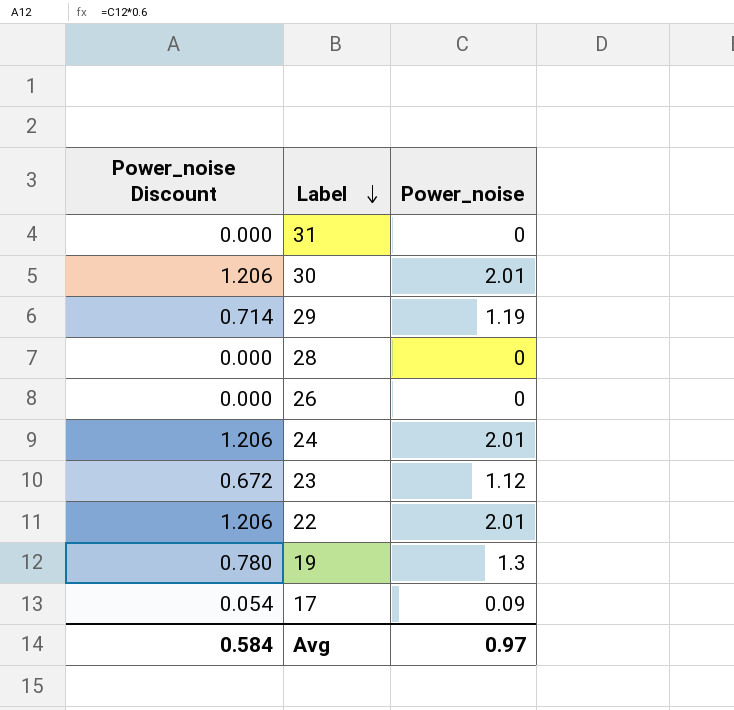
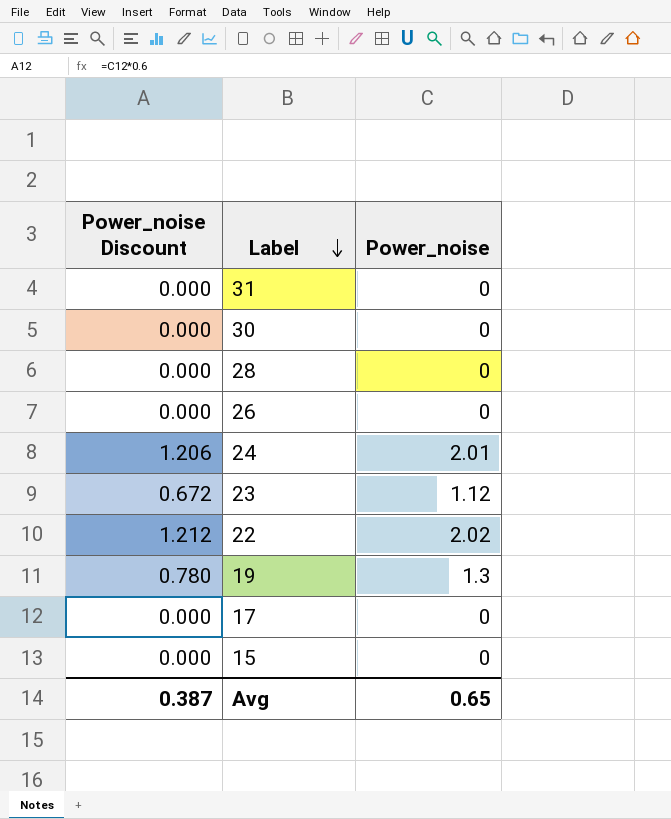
row 29: 0.714 | 1.19 -> none
30 | Power_noise Discount: 1.206 -> 0.000
30 | Power_noise: 2.01 -> 0
22 | Power_noise Discount: 1.206 -> 1.212
22 | Power_noise: 2.01 -> 2.02
17 | Power_noise Discount: 0.054 -> 0.000
17 | Power_noise: 0.09 -> 0
row 15: none -> 0.000 | 0
Avg | Power_noise Discount: 0.584 -> 0.387
Avg | Power_noise: 0.97 -> 0.65

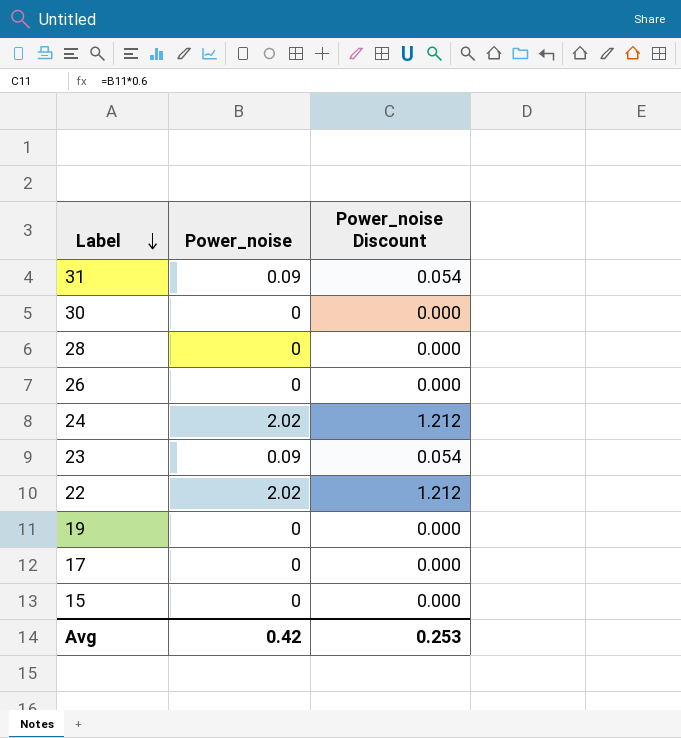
column Power_noise Discount | position: 1 -> 3
31 | Power_noise: 0 -> 0.09
31 | Power_noise Discount: 0.000 -> 0.054
24 | Power_noise: 2.01 -> 2.02
24 | Power_noise Discount: 1.206 -> 1.212
23 | Power_noise: 1.12 -> 0.09
23 | Power_noise Discount: 0.672 -> 0.054
19 | Power_noise: 1.3 -> 0
19 | Power_noise Discount: 0.780 -> 0.000
Avg | Power_noise: 0.65 -> 0.42
Avg | Power_noise Discount: 0.387 -> 0.253

